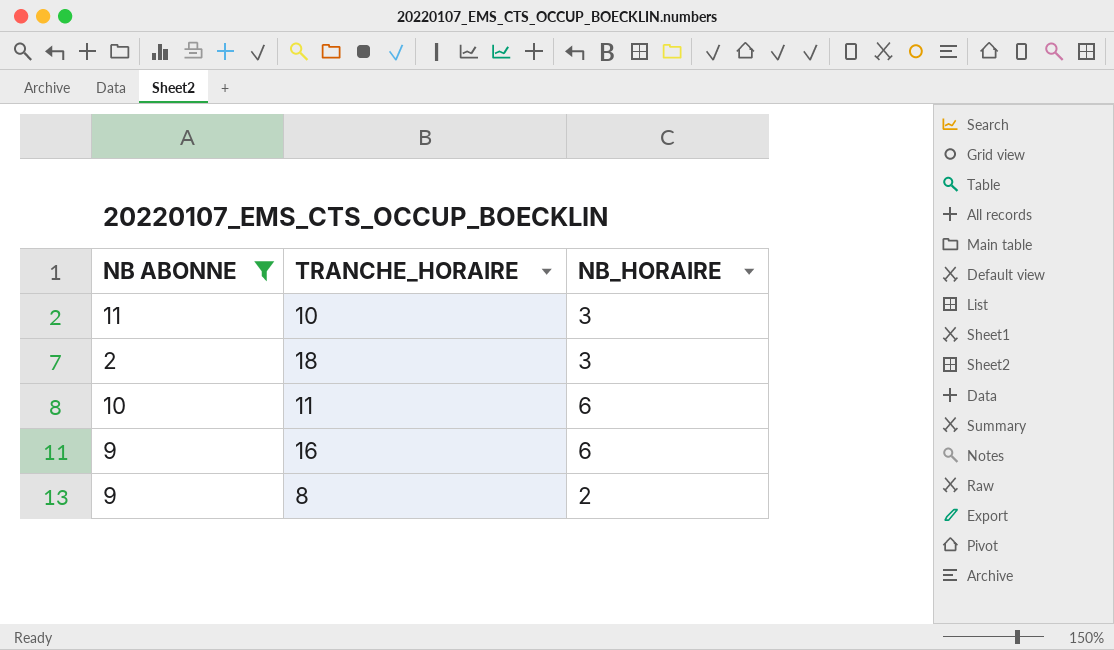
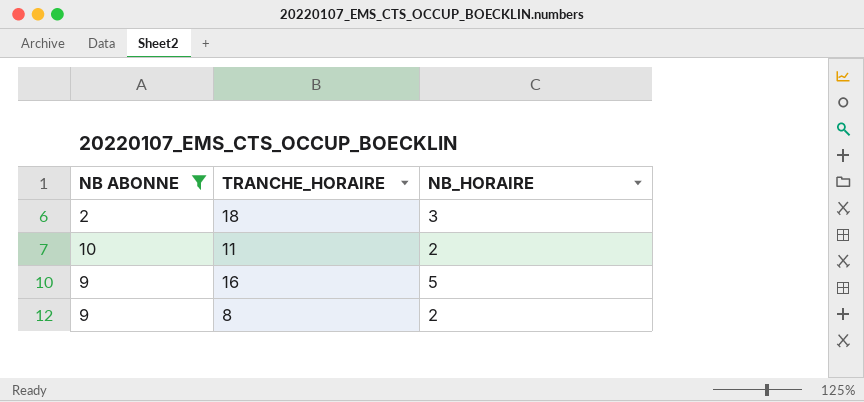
row 10: 11 | 3 -> none
11 | NB_HORAIRE: 6 -> 2
16 | NB_HORAIRE: 6 -> 5

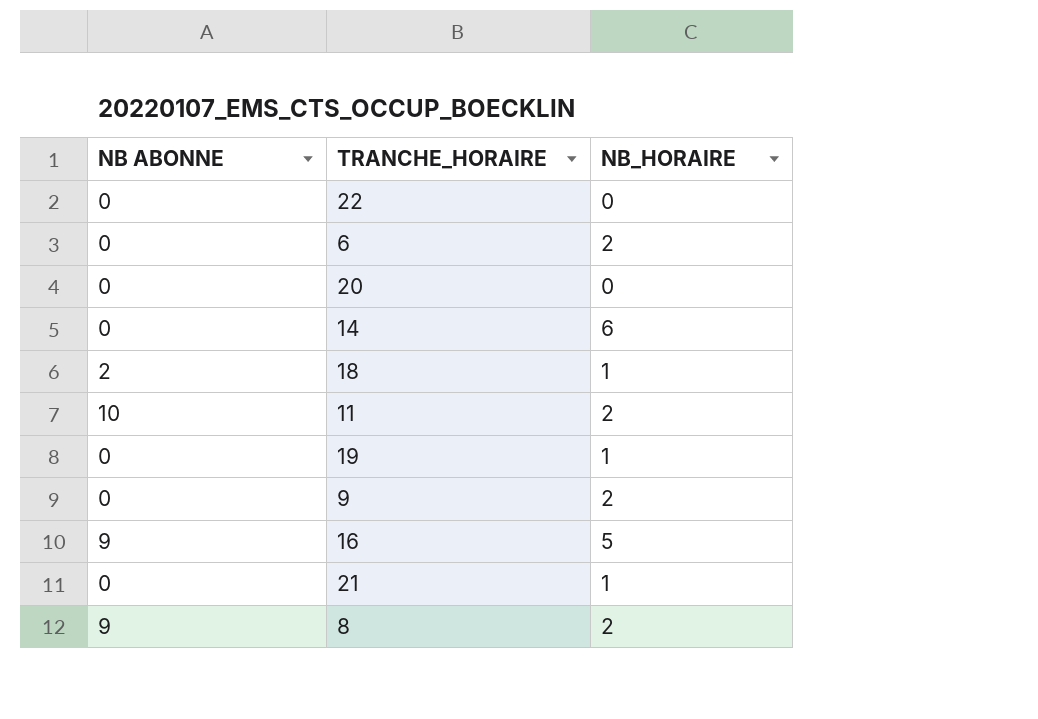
filter: NB ABONNE != 0 -> none
18 | NB_HORAIRE: 3 -> 1

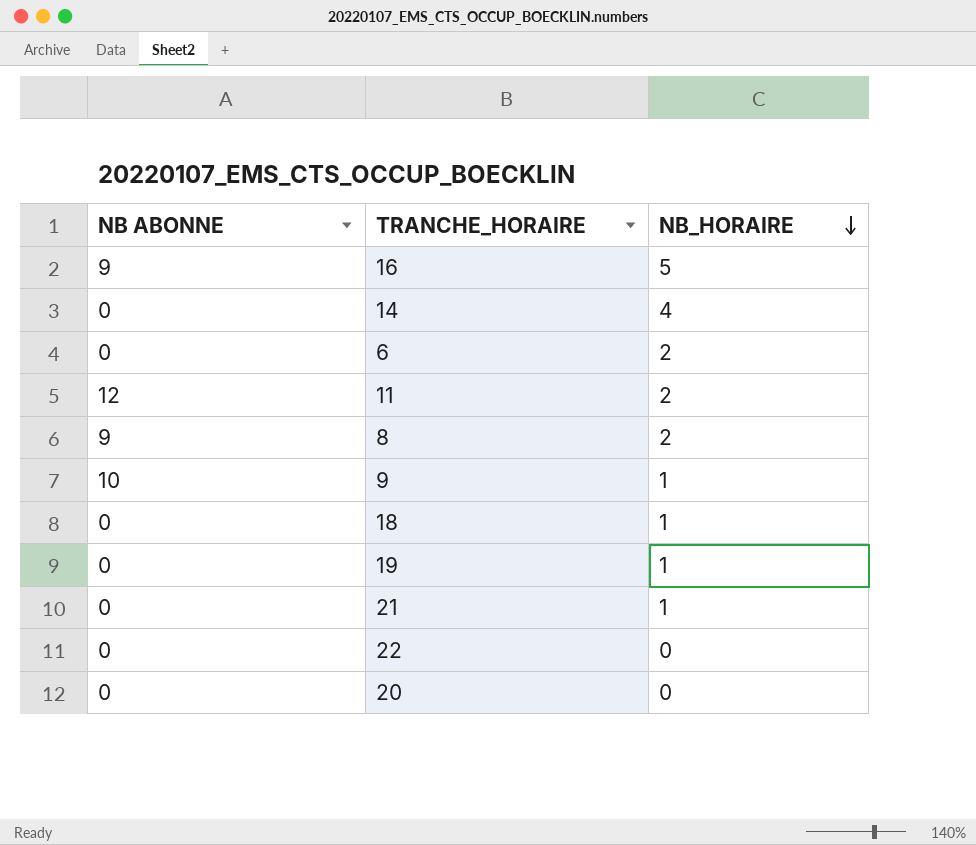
row order: none -> NB_HORAIRE descending
14 | NB_HORAIRE: 6 -> 4
11 | NB ABONNE: 10 -> 12
9 | NB ABONNE: 0 -> 10
9 | NB_HORAIRE: 2 -> 1
18 | NB ABONNE: 2 -> 0

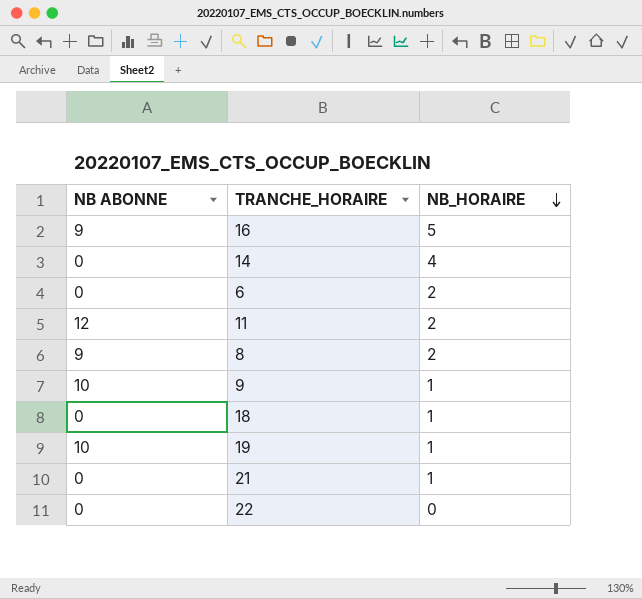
row 20: 0 | 0 -> none
19 | NB ABONNE: 0 -> 10

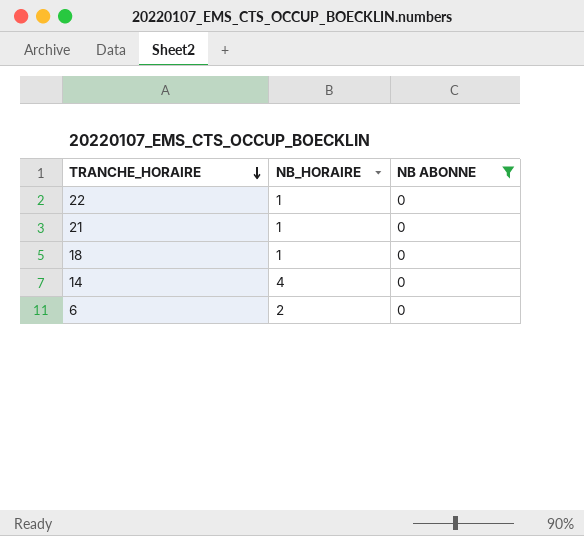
filter: none -> NB ABONNE = 0
row order: NB_HORAIRE descending -> TRANCHE_HORAIRE descending
column NB ABONNE | position: 1 -> 3
22 | NB_HORAIRE: 0 -> 1

